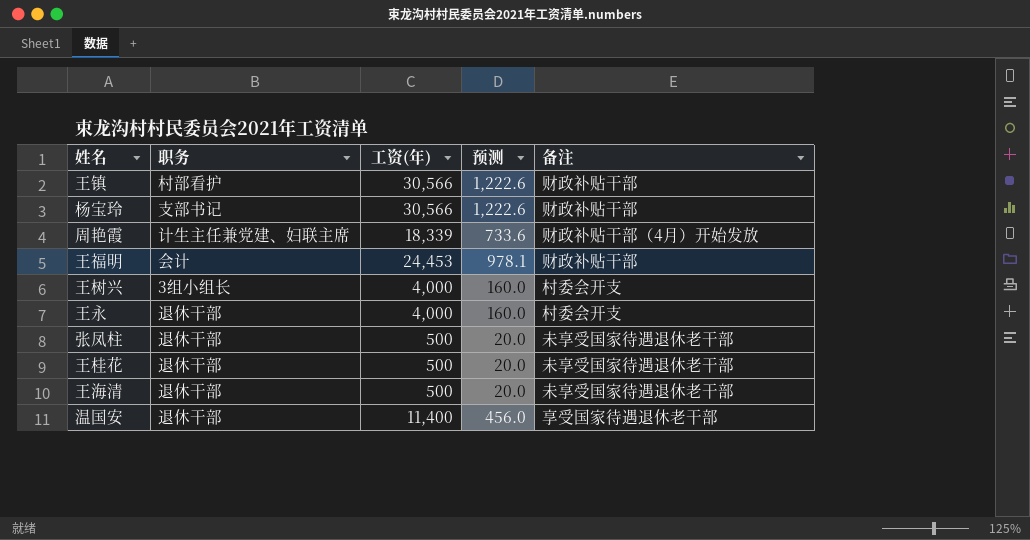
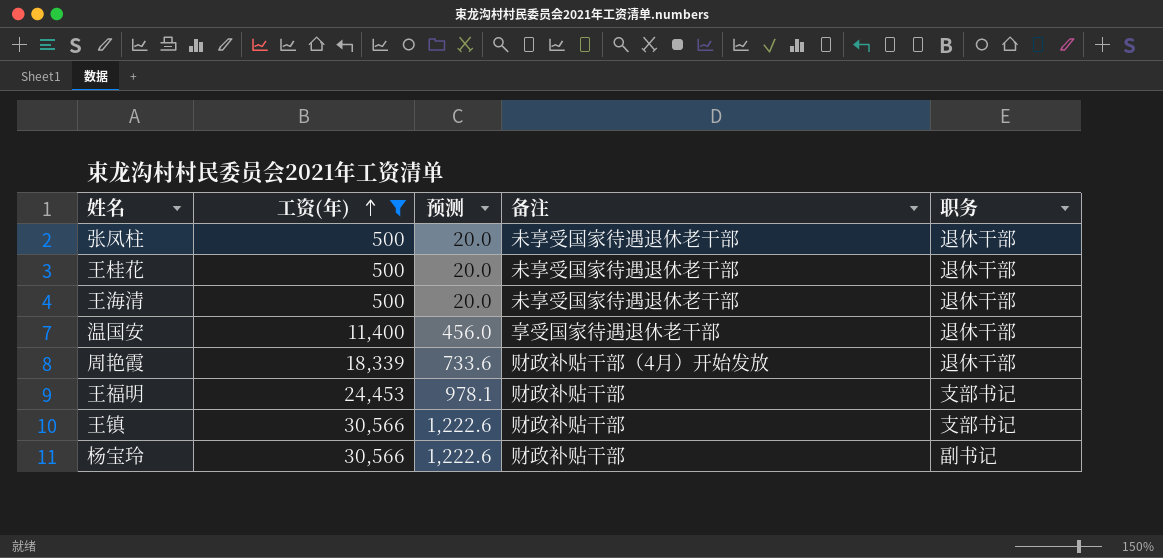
filter: none -> 工资(年) != 4,000
row order: none -> 工资(年) ascending
column 职务 | position: 2 -> 5
周艳霞 | 职务: 计生主任兼党建、妇联主席 -> 退休干部
王福明 | 职务: 会计 -> 支部书记
王镇 | 职务: 村部看护 -> 支部书记
杨宝玲 | 职务: 支部书记 -> 副书记

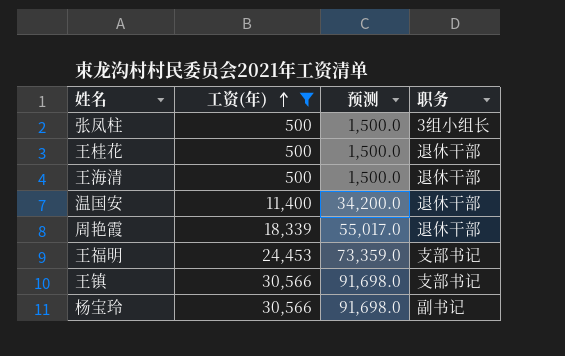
column 备注 | position: 4 -> none
column 预测 | formula: [工资(年)] * 0.04 -> [工资(年)] * 3
张凤柱 | 职务: 退休干部 -> 3组小组长

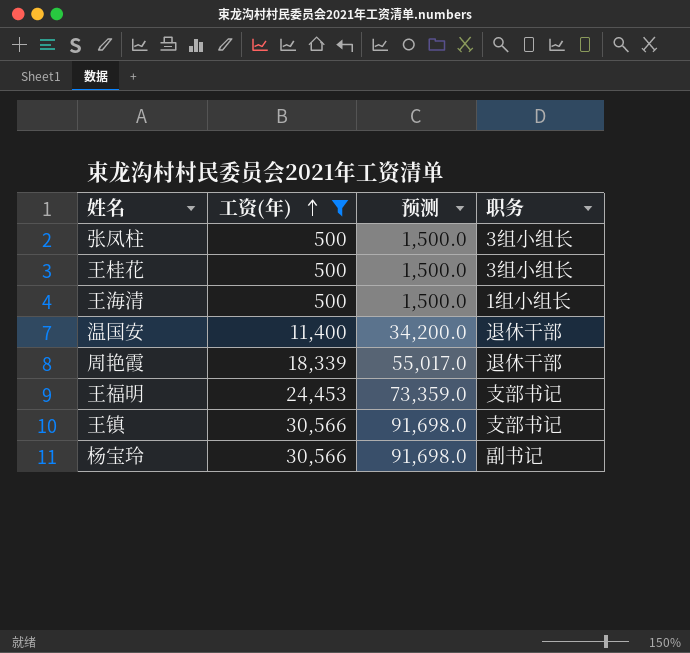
王桂花 | 职务: 退休干部 -> 3组小组长
王海清 | 职务: 退休干部 -> 1组小组长

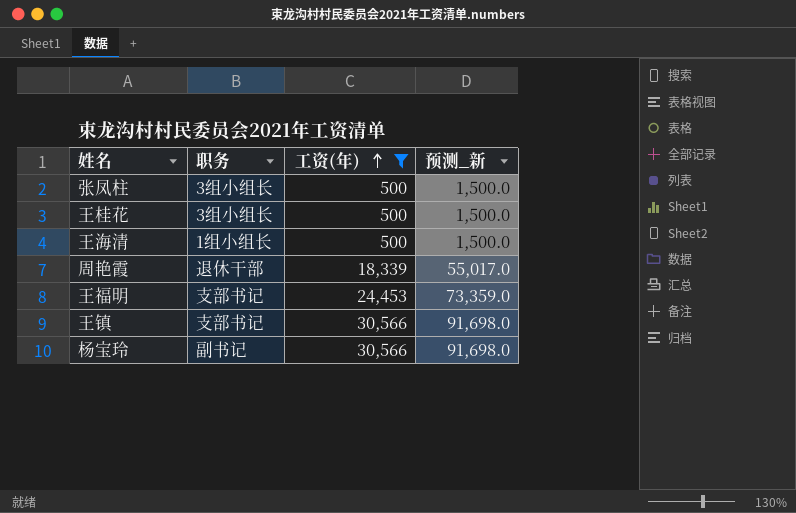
column 职务 | position: 4 -> 2
column name: 预测 -> 预测_新
row 温国安: 11,400 | 34,200.0 | 退休干部 -> none

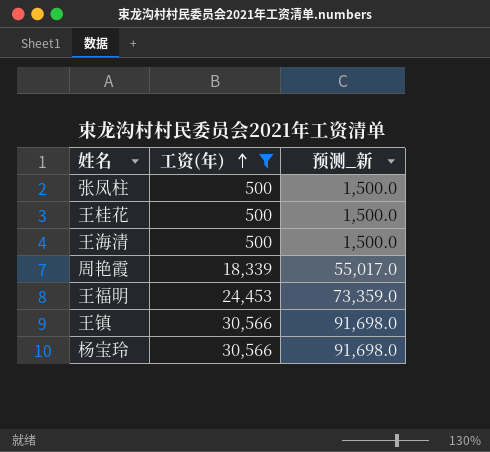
column 职务 | position: 2 -> none

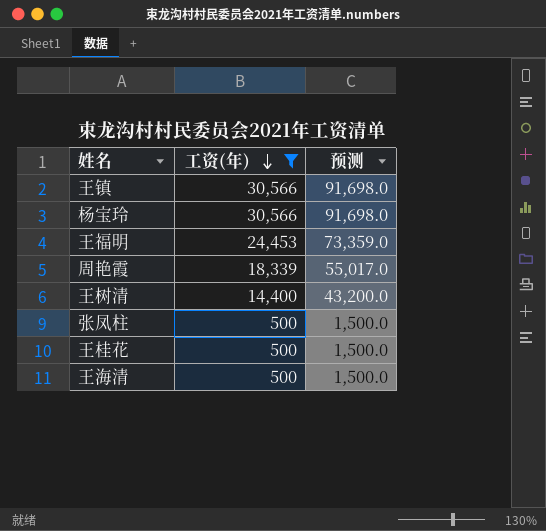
row order: 工资(年) ascending -> 工资(年) descending
column name: 预测_新 -> 预测
row 王树清: none -> 14,400 | 43,200.0

